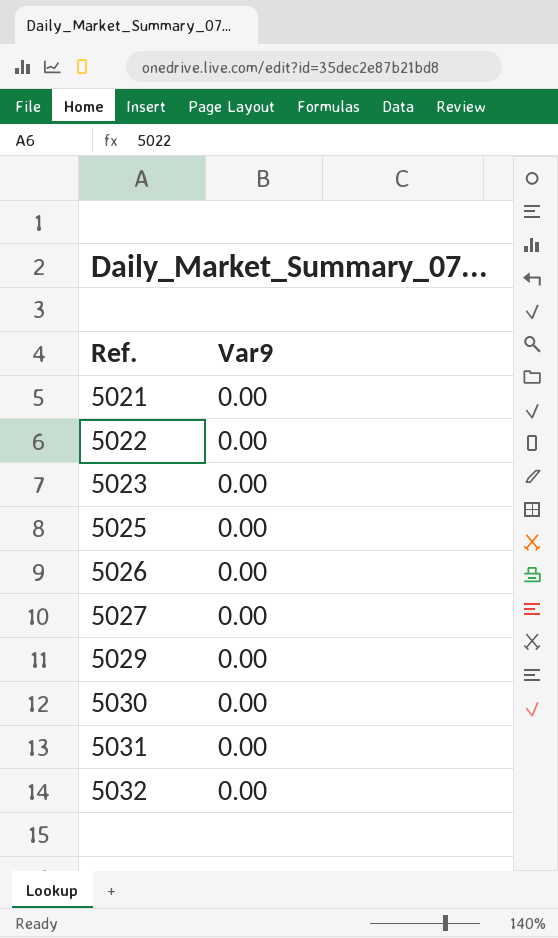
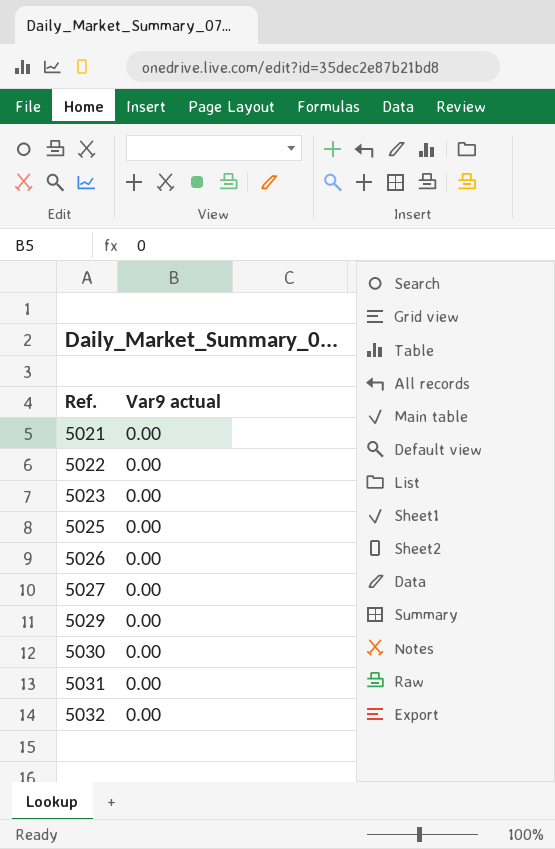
column name: Var9 -> Var9 actual

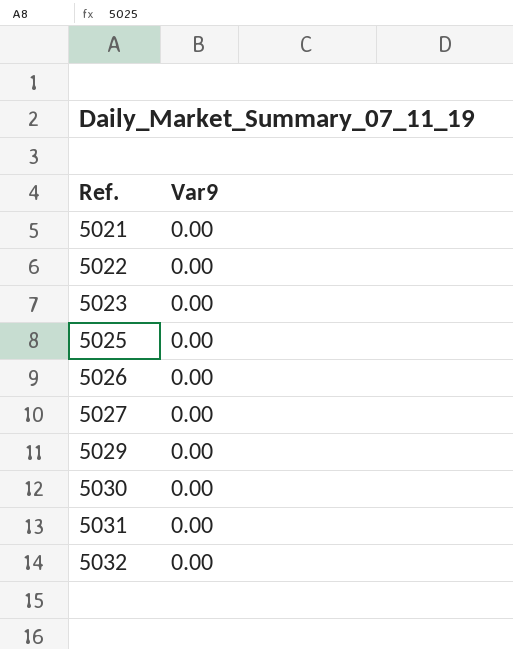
column name: Var9 actual -> Var9

